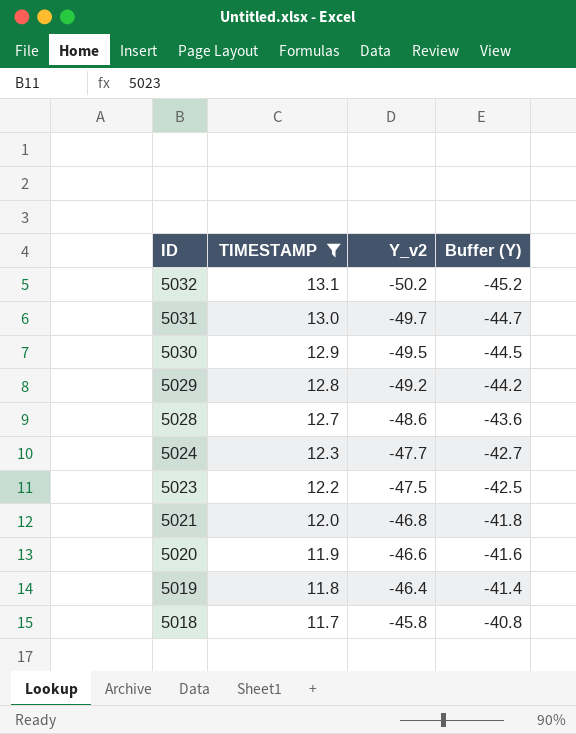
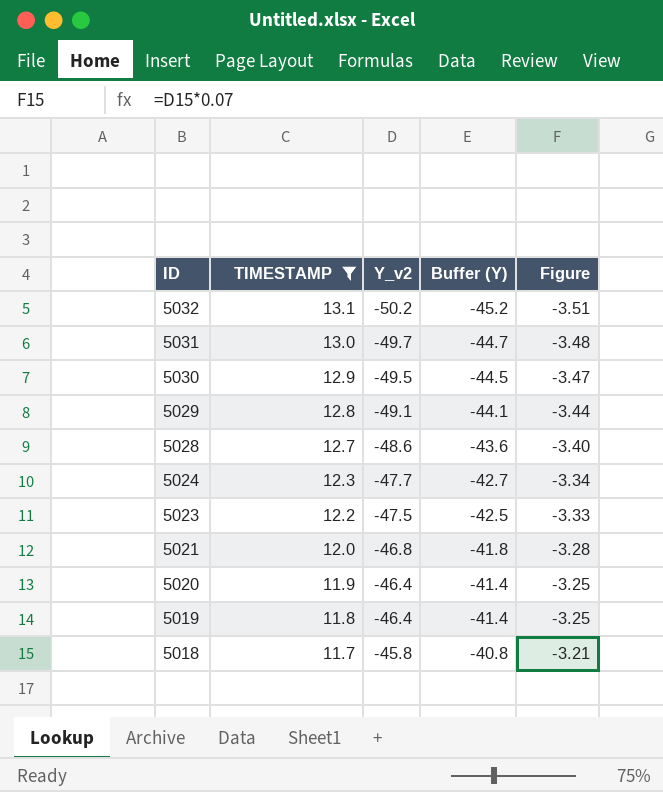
column Figure | formula: none -> [Y_v2] * 0.07
5029 | Y_v2: -49.2 -> -49.1
5029 | Buffer (Y): -44.2 -> -44.1
5020 | Y_v2: -46.6 -> -46.4
5020 | Buffer (Y): -41.6 -> -41.4

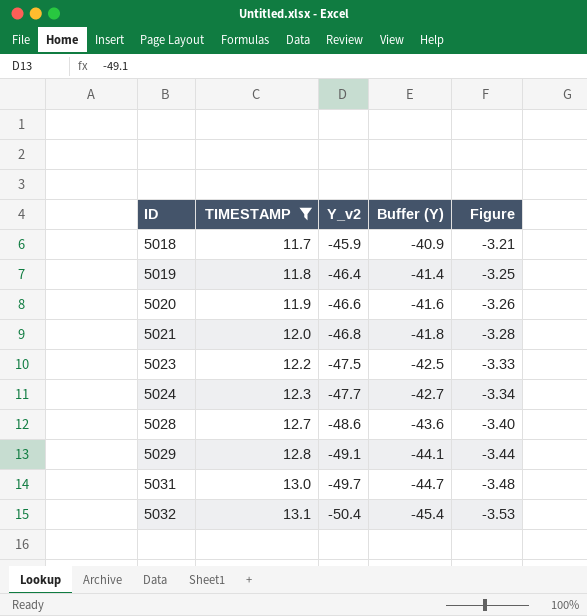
row order: ID descending -> ID ascending
row 5030: 12.9 | -49.5 | -44.5 | -3.47 -> none
5018 | Y_v2: -45.8 -> -45.9
5018 | Buffer (Y): -40.8 -> -40.9
5020 | Y_v2: -46.4 -> -46.6
5020 | Buffer (Y): -41.4 -> -41.6
5020 | Figure: -3.25 -> -3.26
5032 | Y_v2: -50.2 -> -50.4
5032 | Buffer (Y): -45.2 -> -45.4
5032 | Figure: -3.51 -> -3.53

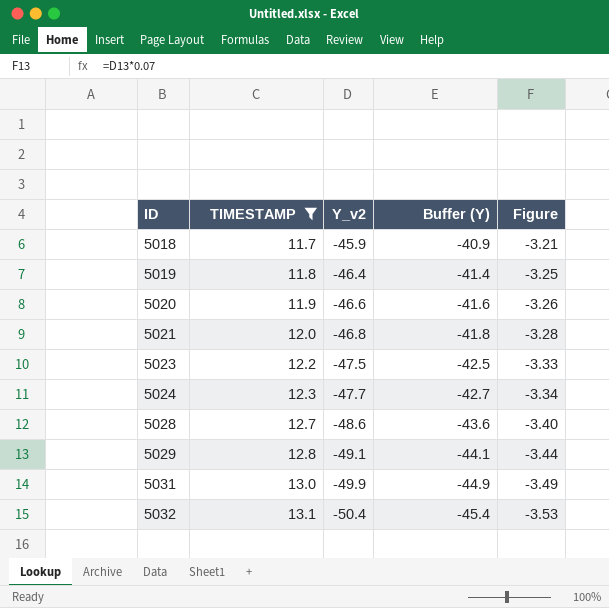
5031 | Y_v2: -49.7 -> -49.9
5031 | Buffer (Y): -44.7 -> -44.9
5031 | Figure: -3.48 -> -3.49

